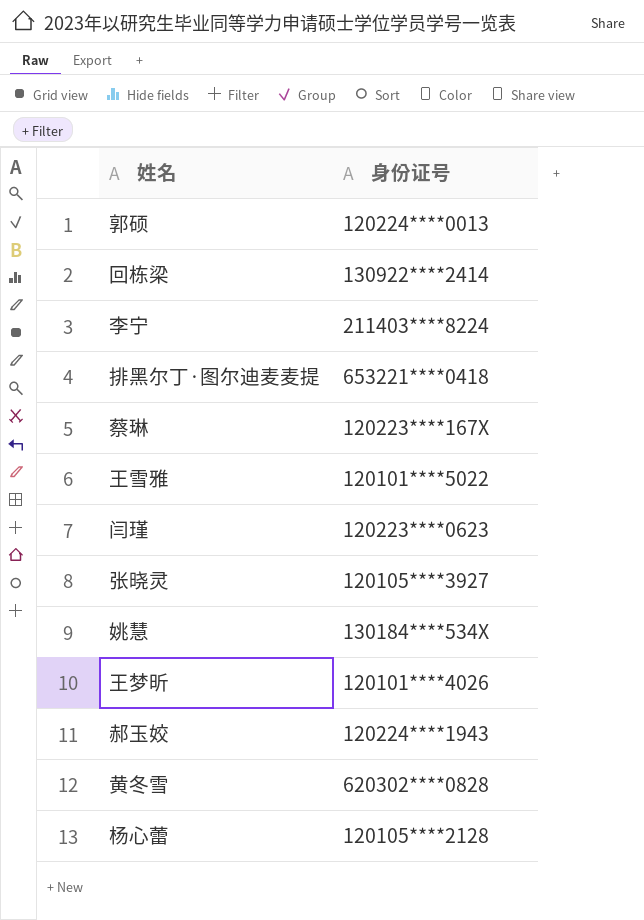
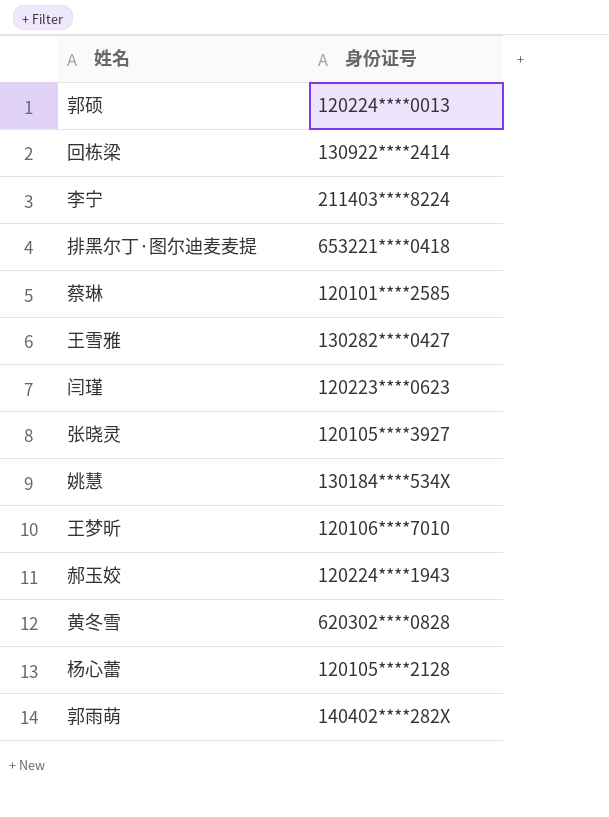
蔡琳 | 身份证号: 120223****167X -> 120101****2585
王雪雅 | 身份证号: 120101****5022 -> 130282****0427
王梦昕 | 身份证号: 120101****4026 -> 120106****7010
row 郭雨萌: none -> 140402****282X

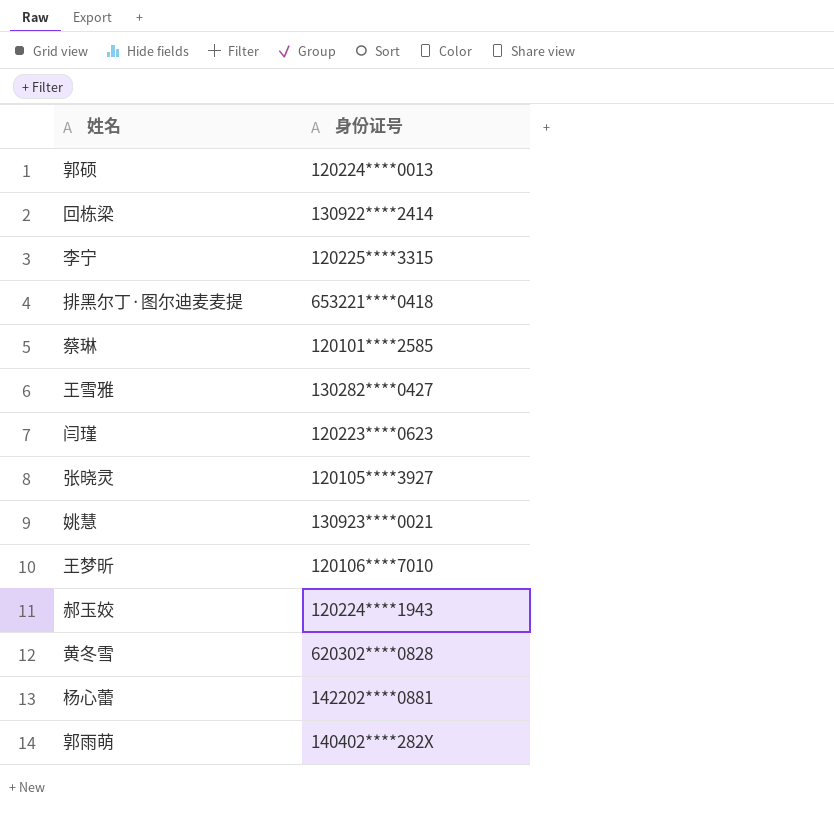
李宁 | 身份证号: 211403****8224 -> 120225****3315
姚慧 | 身份证号: 130184****534X -> 130923****0021
杨心蕾 | 身份证号: 120105****2128 -> 142202****0881

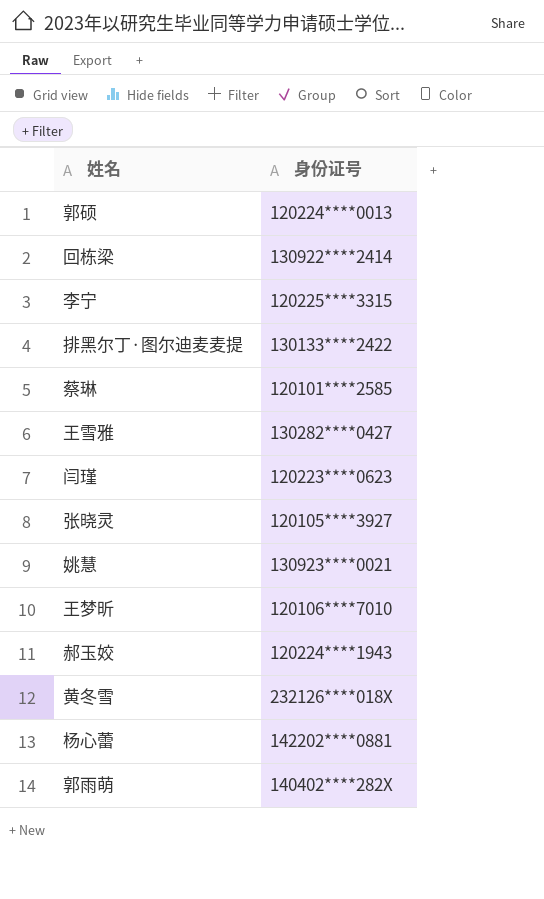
排黑尔丁·图尔迪麦麦提 | 身份证号: 653221****0418 -> 130133****2422
黄冬雪 | 身份证号: 620302****0828 -> 232126****018X

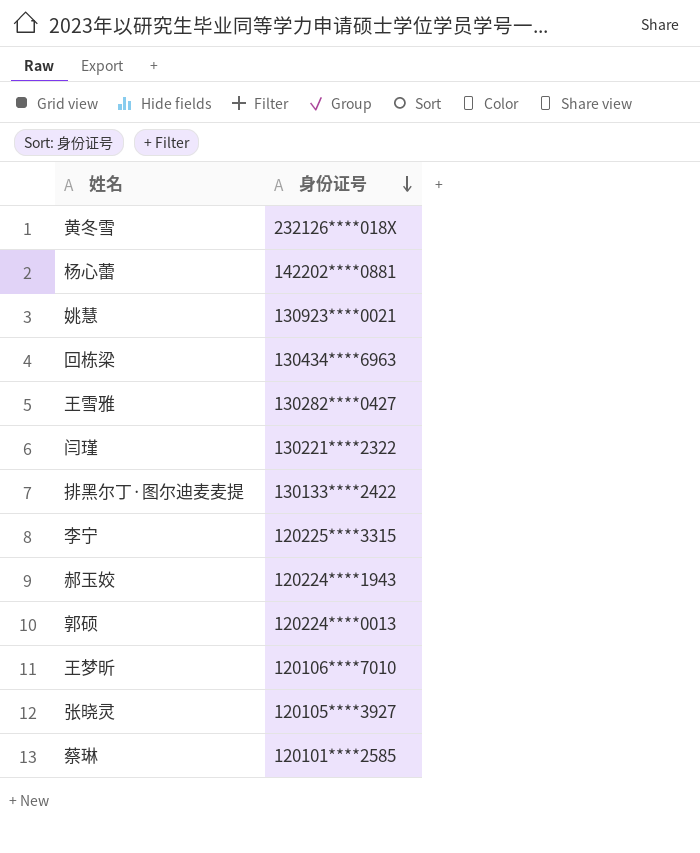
row order: none -> 身份证号 descending
row 郭雨萌: 140402****282X -> none
回栋梁 | 身份证号: 130922****2414 -> 130434****6963
闫瑾 | 身份证号: 120223****0623 -> 130221****2322

